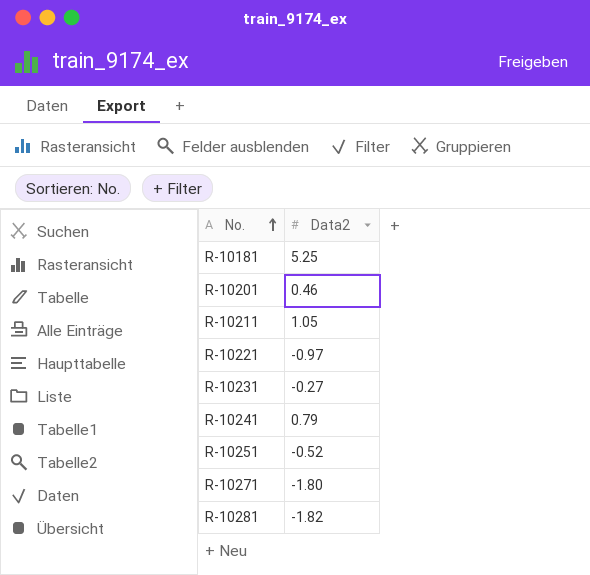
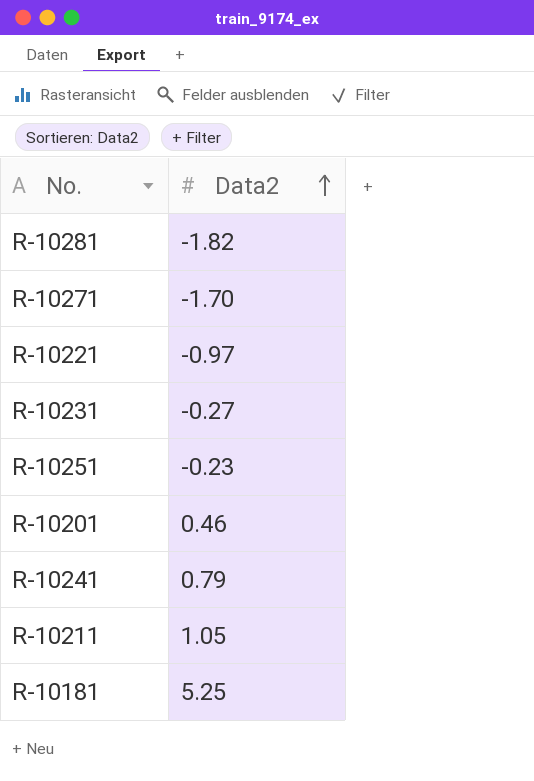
row order: No. ascending -> Data2 ascending
R-10271 | Data2: -1.80 -> -1.70
R-10251 | Data2: -0.52 -> -0.23

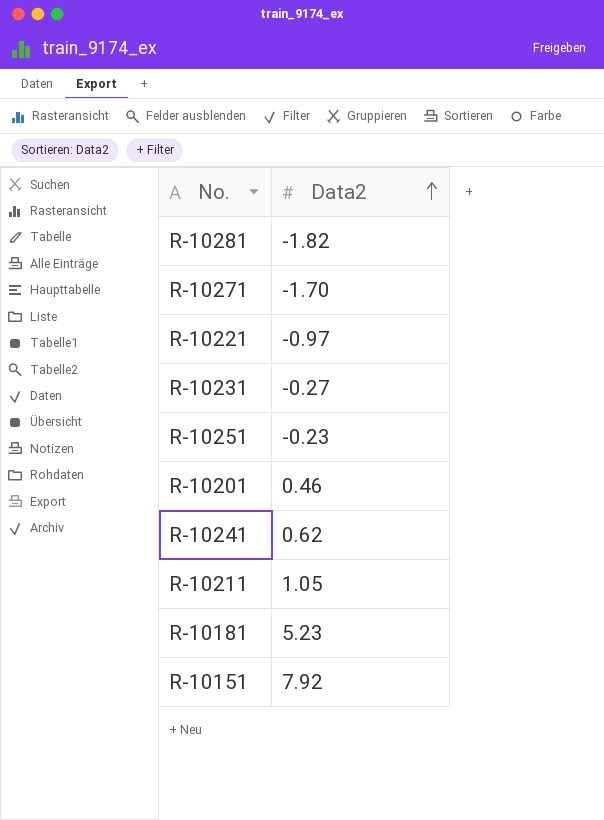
R-10241 | Data2: 0.79 -> 0.62
R-10181 | Data2: 5.25 -> 5.23
row R-10151: none -> 7.92

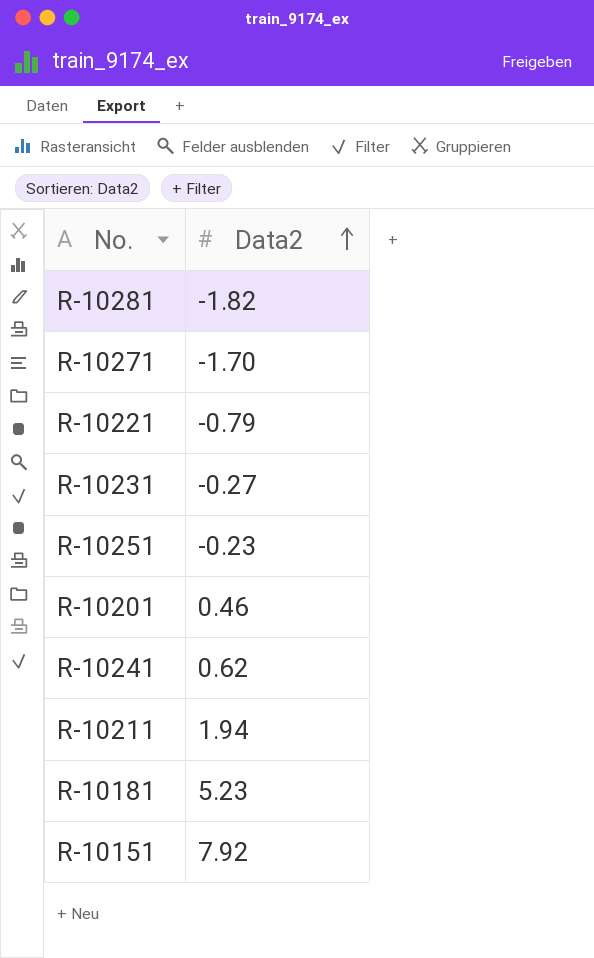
R-10221 | Data2: -0.97 -> -0.79
R-10211 | Data2: 1.05 -> 1.94

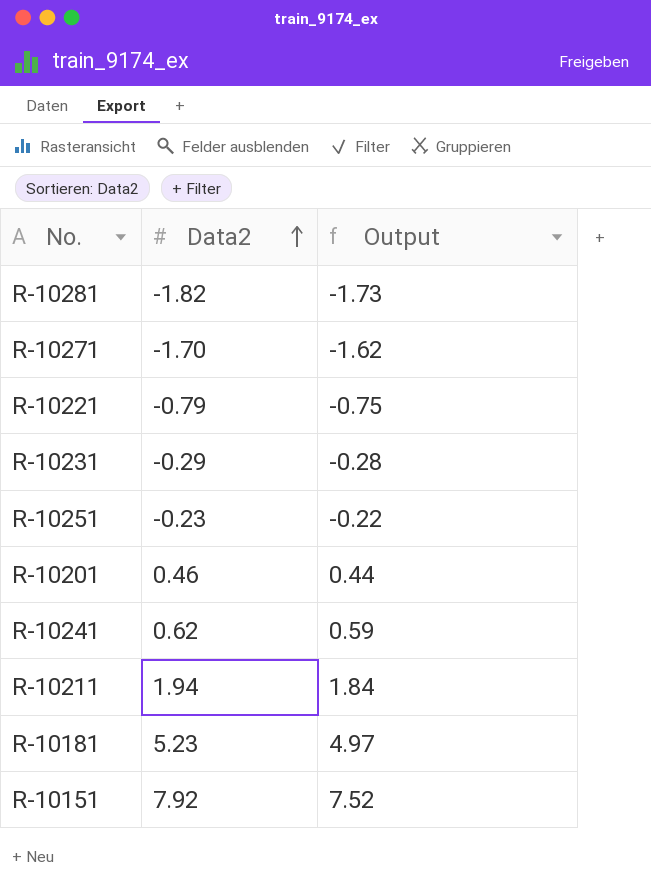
column Output | formula: none -> [Data2] * 0.95
R-10231 | Data2: -0.27 -> -0.29

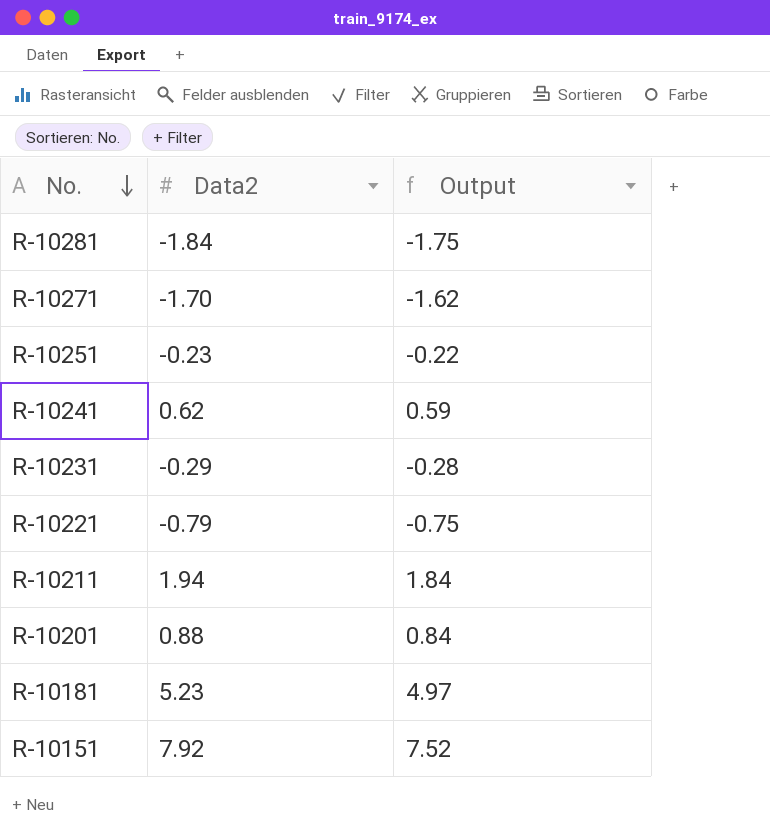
row order: Data2 ascending -> No. descending
R-10281 | Data2: -1.82 -> -1.84
R-10281 | Output: -1.73 -> -1.75
R-10201 | Data2: 0.46 -> 0.88
R-10201 | Output: 0.44 -> 0.84

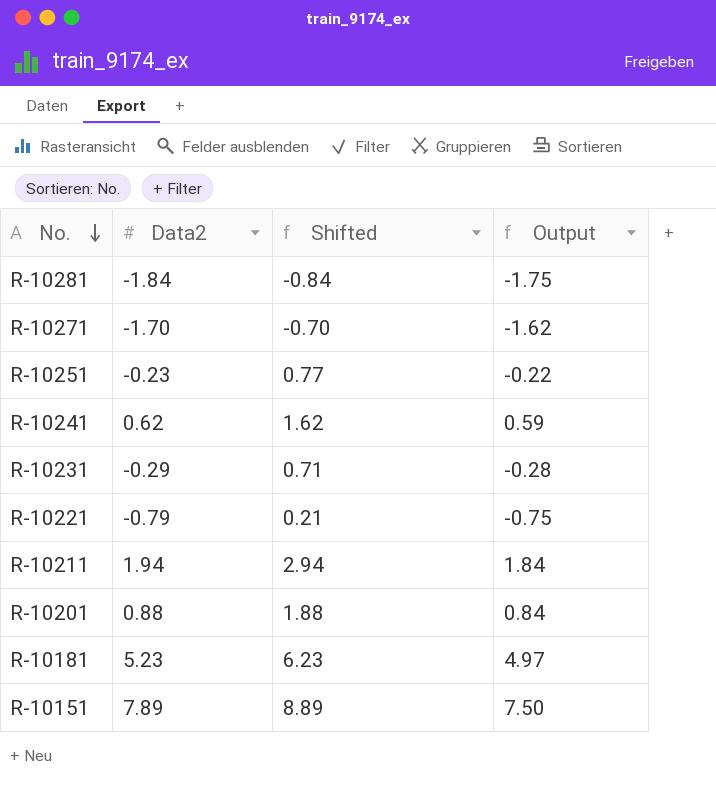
column Shifted | formula: none -> [Data2] + 1
R-10151 | Data2: 7.92 -> 7.89
R-10151 | Output: 7.52 -> 7.50

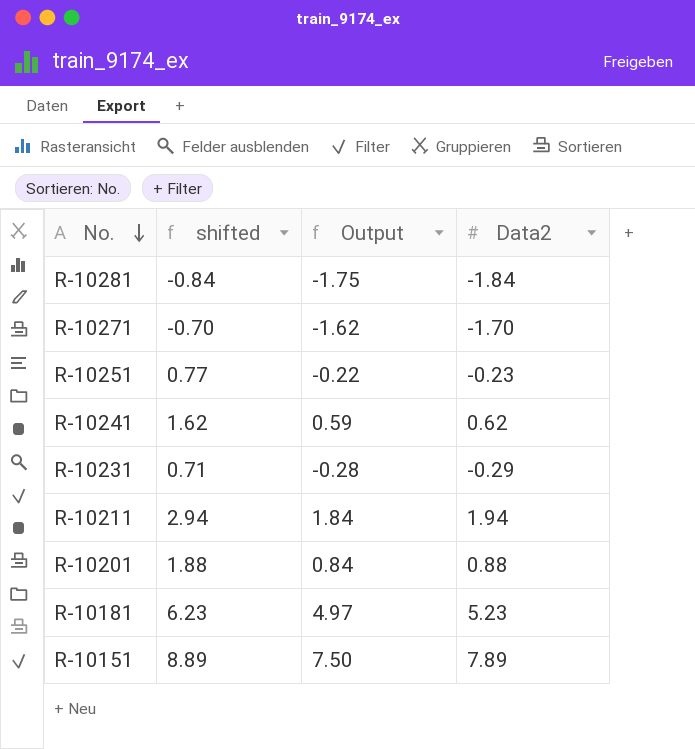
column name: Shifted -> shifted
column Data2 | position: 2 -> 4
row R-10221: -0.79 | 0.21 | -0.75 -> none

